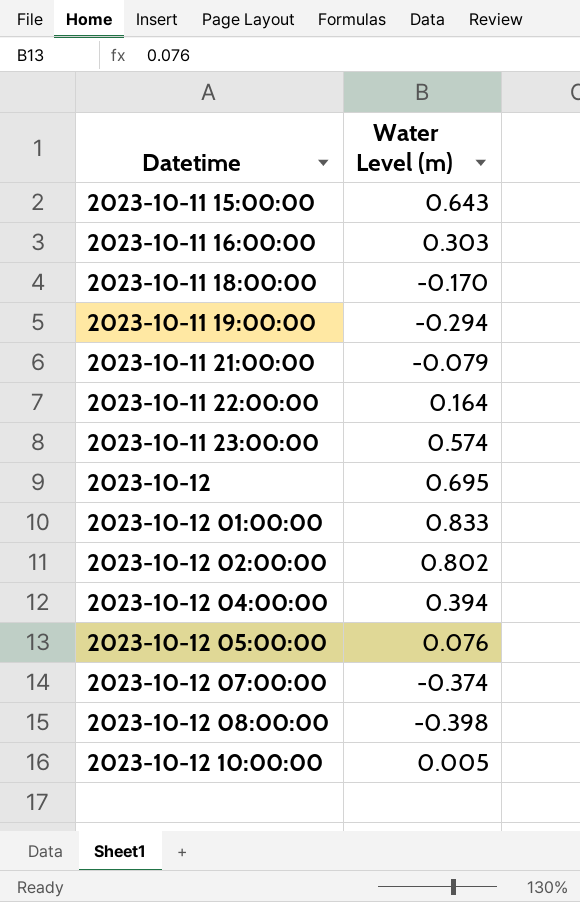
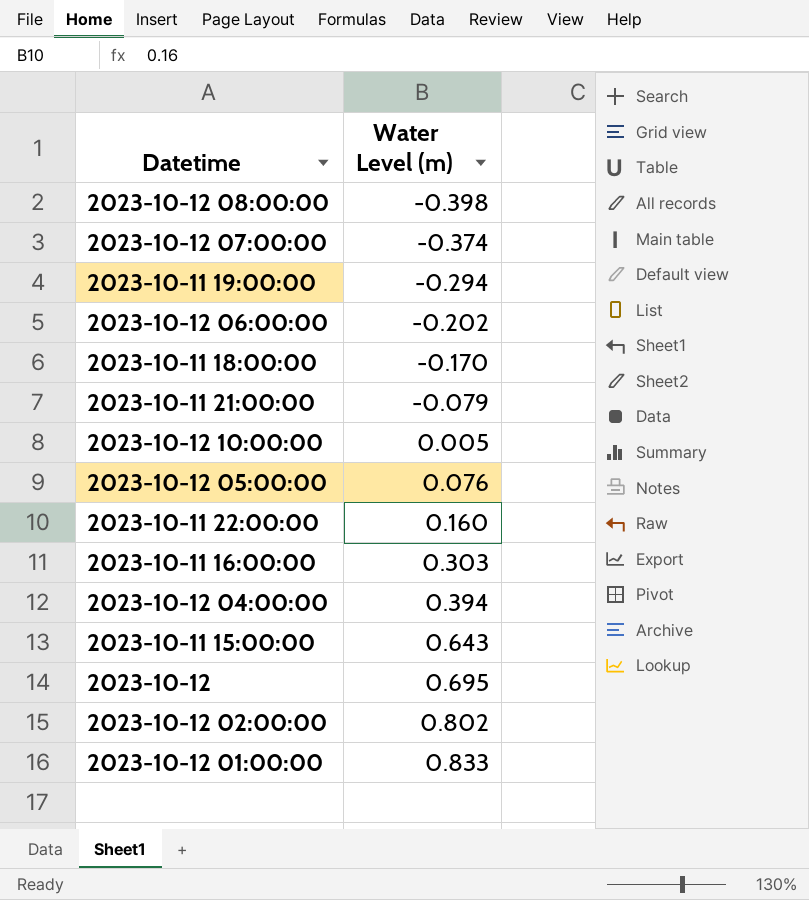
row order: Datetime ascending -> Water Level (m) ascending
row 2023-10-11 23:00:00: 0.574 -> none
row 2023-10-12 06:00:00: none -> -0.202
2023-10-11 22:00:00 | Water Level (m): 0.164 -> 0.160

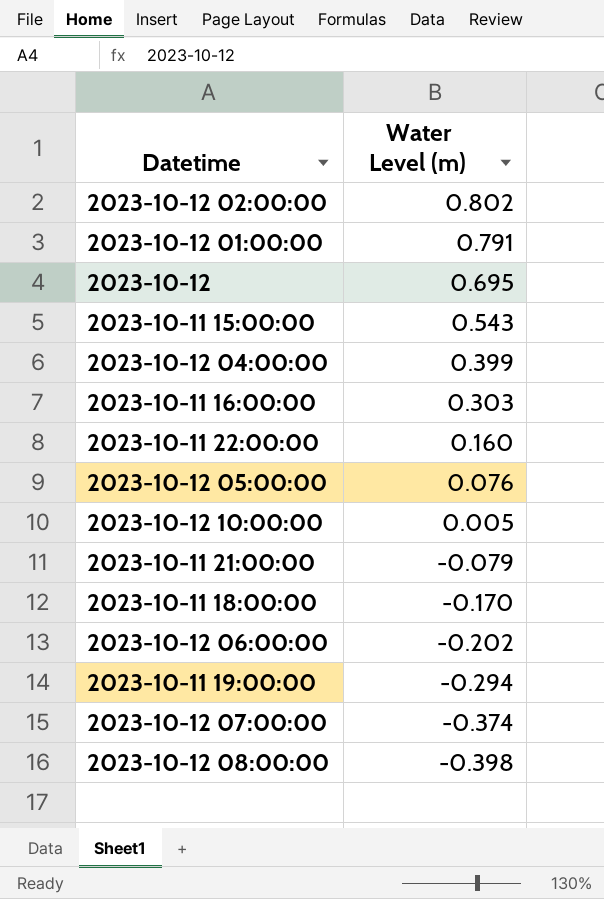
row order: Water Level (m) ascending -> Water Level (m) descending
2023-10-12 01:00:00 | Water Level (m): 0.833 -> 0.791
2023-10-11 15:00:00 | Water Level (m): 0.643 -> 0.543
2023-10-12 04:00:00 | Water Level (m): 0.394 -> 0.399

